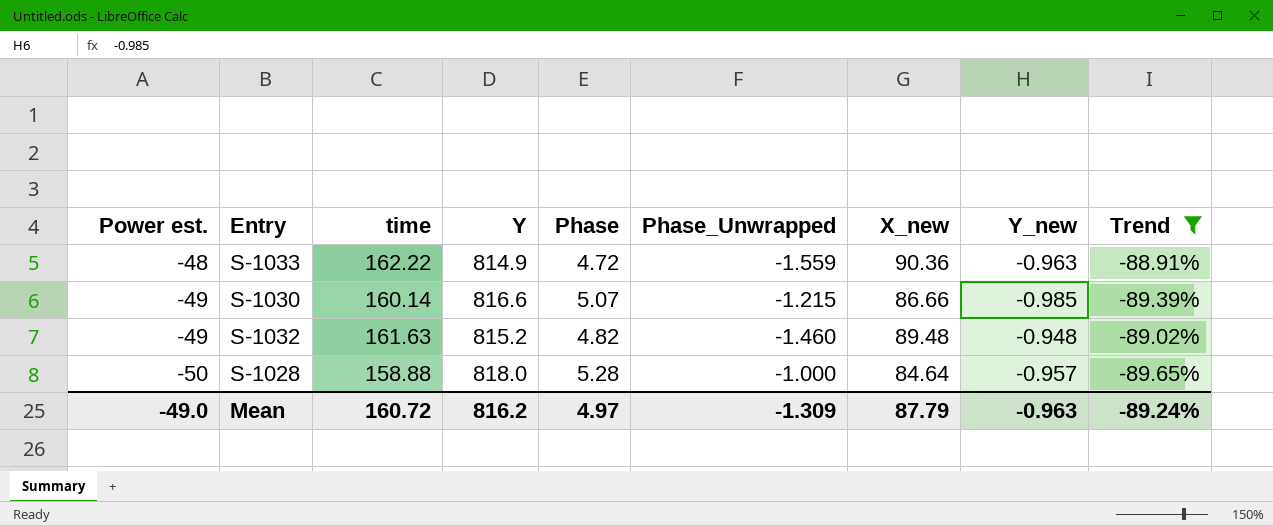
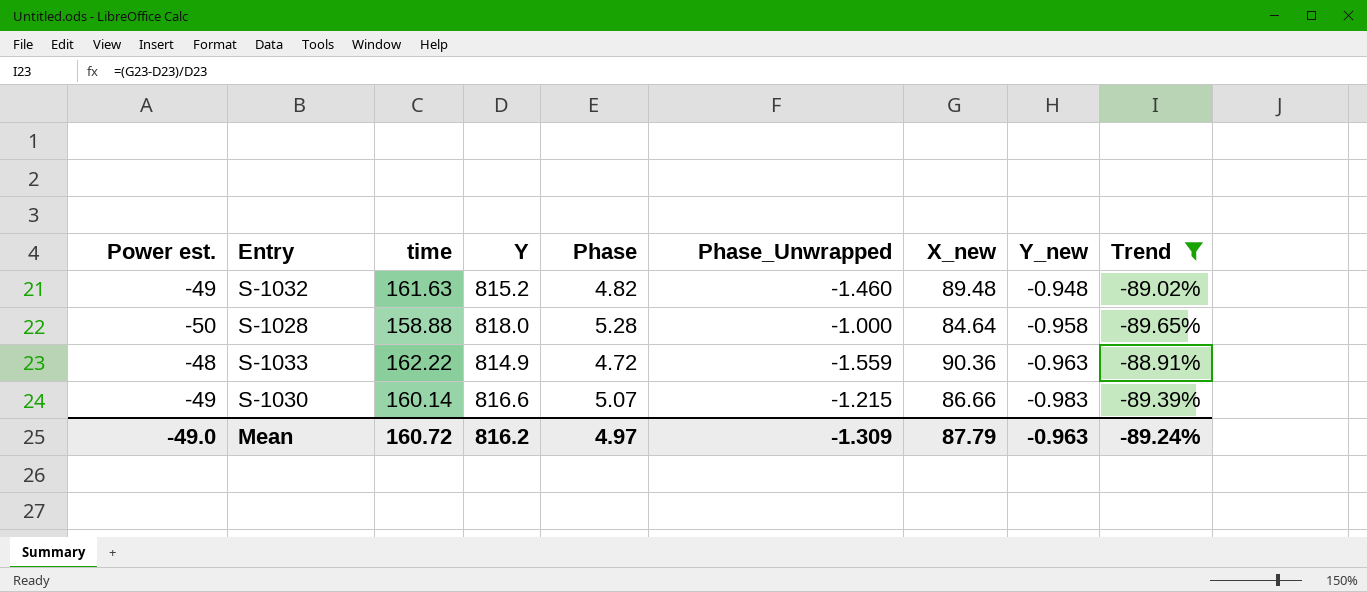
row order: Power est. descending -> Y_new descending
S-1028 | Y_new: -0.957 -> -0.958
S-1030 | Y_new: -0.985 -> -0.983

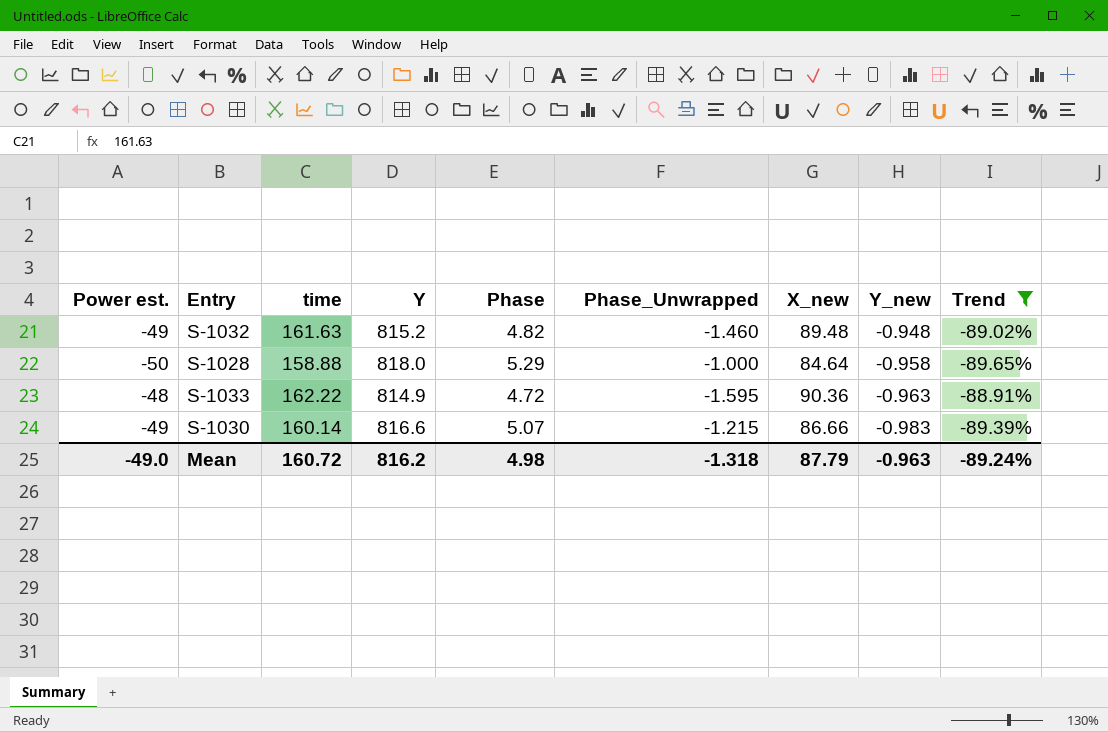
S-1028 | Phase: 5.28 -> 5.29
S-1033 | Phase_Unwrapped: -1.559 -> -1.595
Mean | Phase: 4.97 -> 4.98
Mean | Phase_Unwrapped: -1.309 -> -1.318

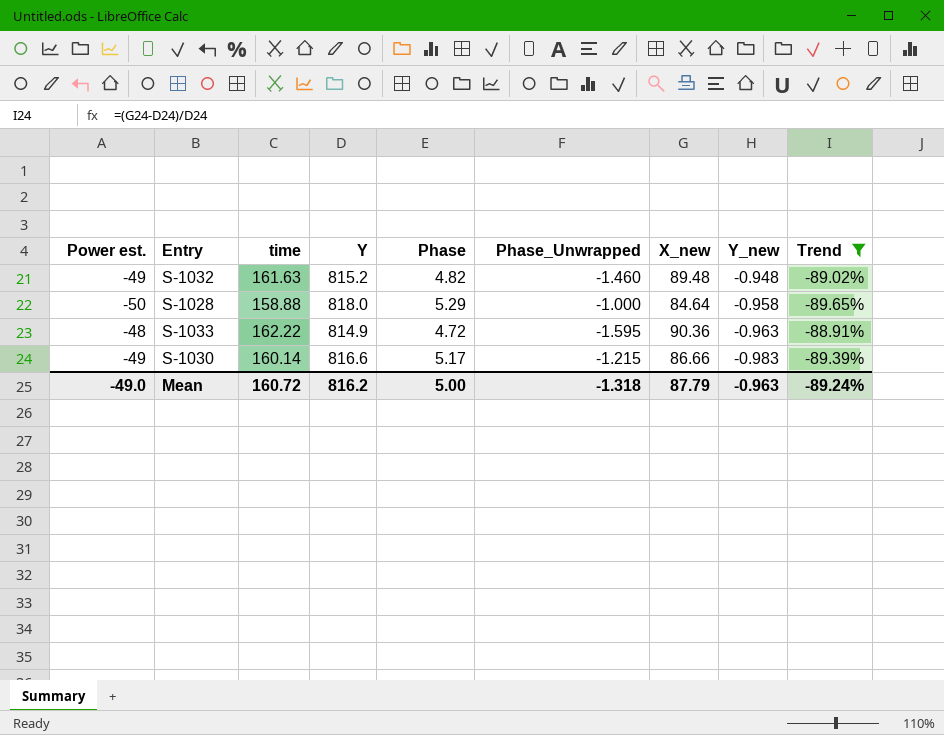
S-1030 | Phase: 5.07 -> 5.17
Mean | Phase: 4.98 -> 5.00

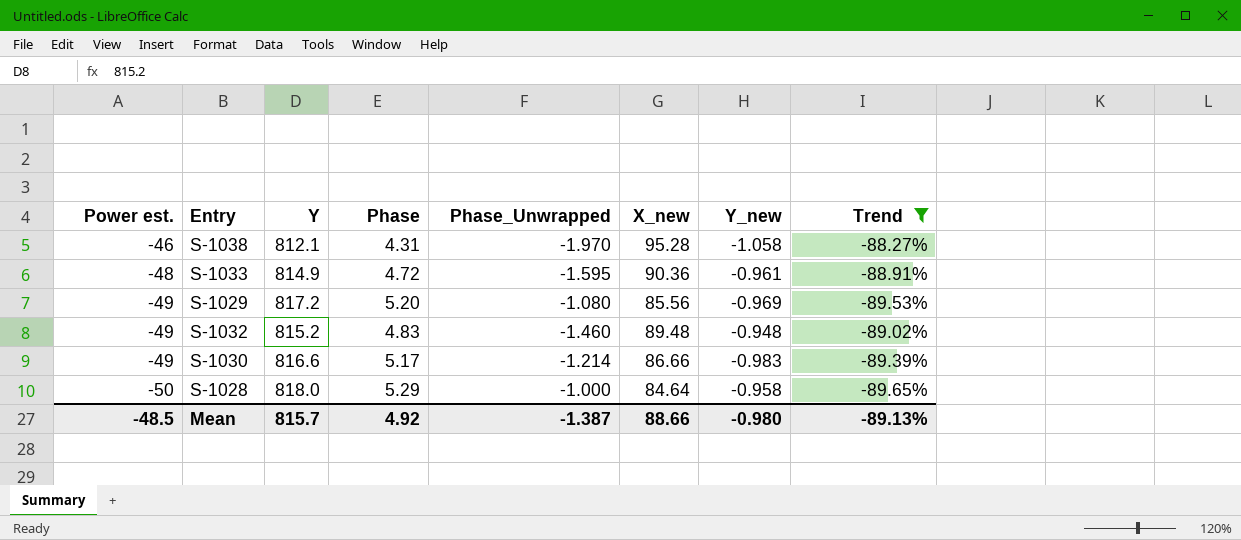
row order: Y_new descending -> Power est. descending
column time | position: 3 -> none
row S-1038: none -> -46 | 812.1 | 4.31 | -1.970 | 95.28 | -1.058 | -88.27%
S-1033 | Y_new: -0.963 -> -0.961
row S-1029: none -> -49 | 817.2 | 5.20 | -1.080 | 85.56 | -0.969 | -89.53%
S-1032 | Phase: 4.82 -> 4.83
S-1030 | Phase_Unwrapped: -1.215 -> -1.214
Mean | Power est.: -49.0 -> -48.5
Mean | Y: 816.2 -> 815.7
Mean | Phase: 5.00 -> 4.92
Mean | Phase_Unwrapped: -1.318 -> -1.387
Mean | X_new: 87.79 -> 88.66
Mean | Y_new: -0.963 -> -0.980
Mean | Trend: -89.24% -> -89.13%

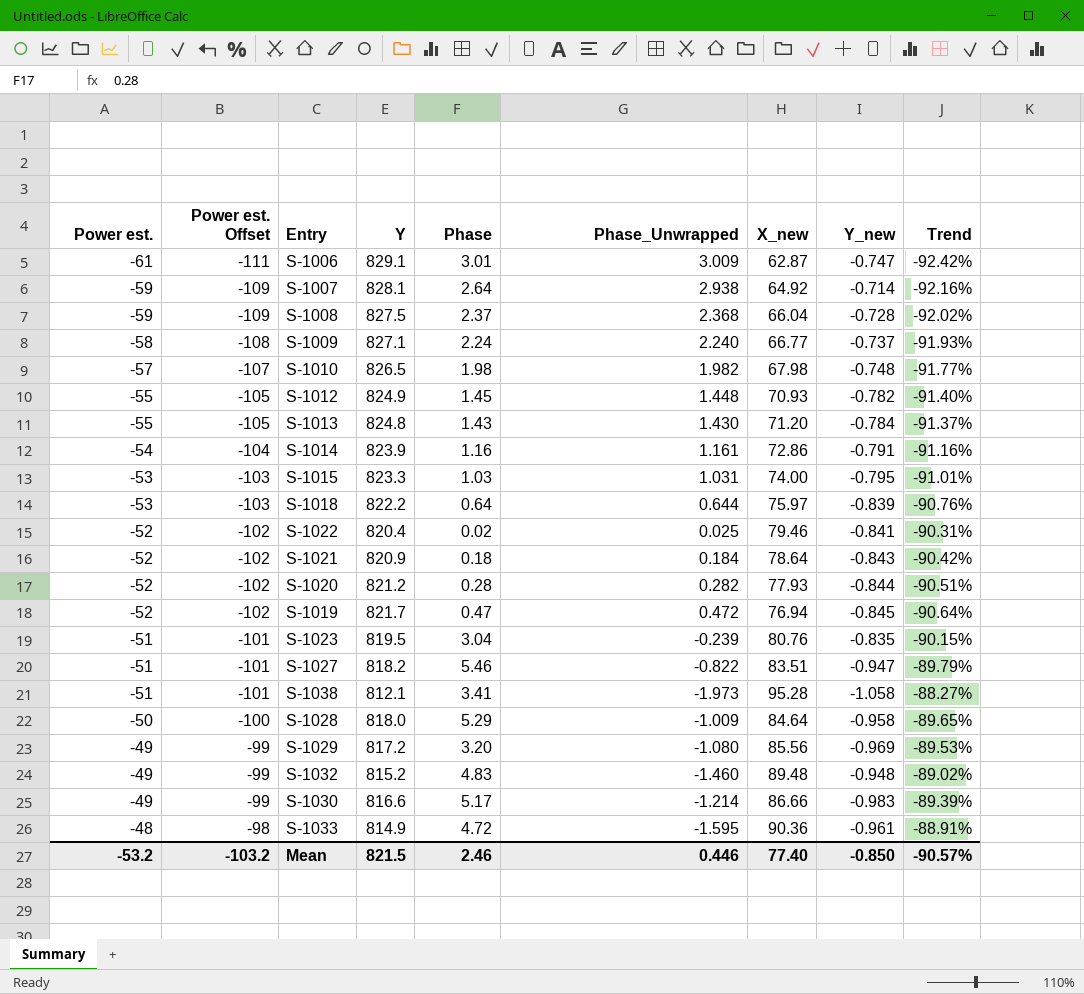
filter: Trend >= -89.65% -> none
row order: Power est. descending -> Power est. ascending
column Power est. Offset | formula: none -> [Power est.] - 50
S-1038 | Power est.: -46 -> -51
S-1038 | Phase: 4.31 -> 3.41
S-1038 | Phase_Unwrapped: -1.970 -> -1.973
S-1028 | Phase_Unwrapped: -1.000 -> -1.009
S-1029 | Phase: 5.20 -> 3.20
Mean | Power est.: -48.5 -> -53.2
Mean | Y: 815.7 -> 821.5
Mean | Phase: 4.92 -> 2.46
Mean | Phase_Unwrapped: -1.387 -> 0.446
Mean | X_new: 88.66 -> 77.40
Mean | Y_new: -0.980 -> -0.850
Mean | Trend: -89.13% -> -90.57%

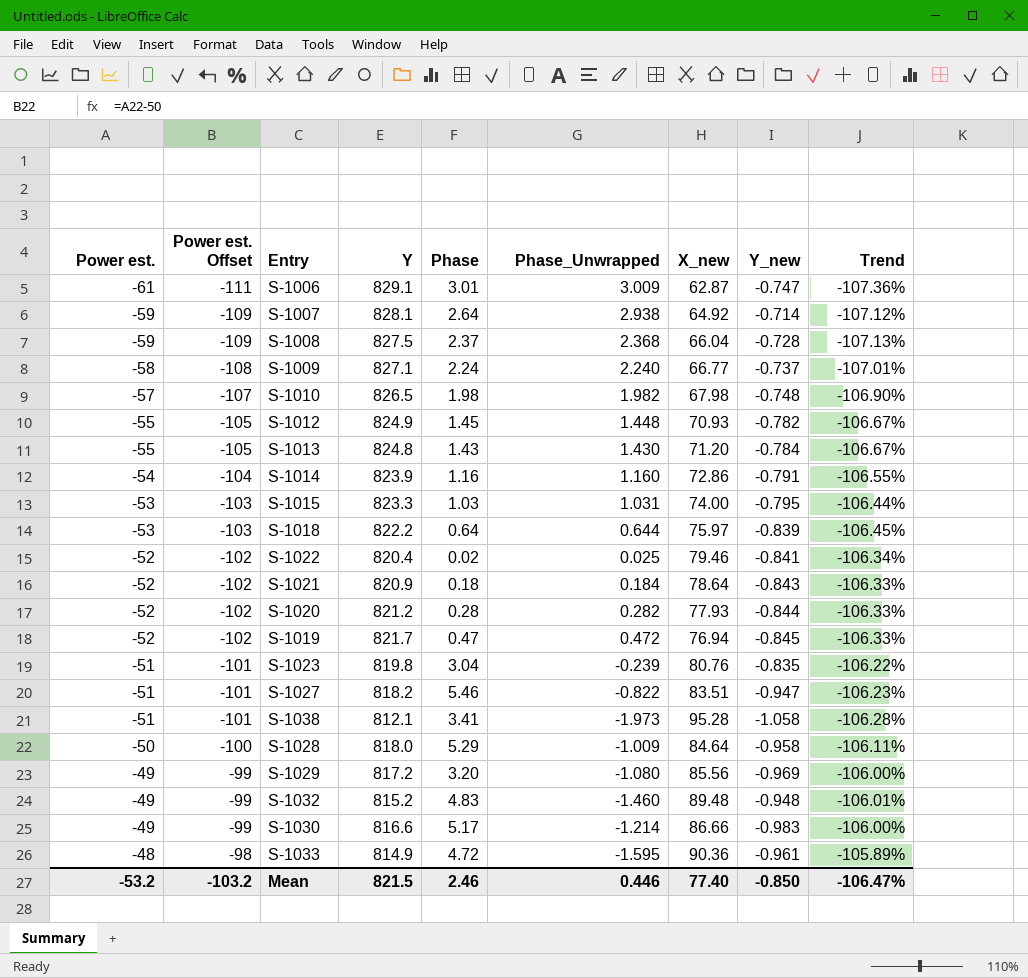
column Trend | formula: ([X_new] - [Y]) / [Y] -> ([Power est.] - [Y]) / [Y]
S-1014 | Phase_Unwrapped: 1.161 -> 1.160
S-1023 | Y: 819.5 -> 819.8
Mean | Trend: -90.57% -> -106.47%

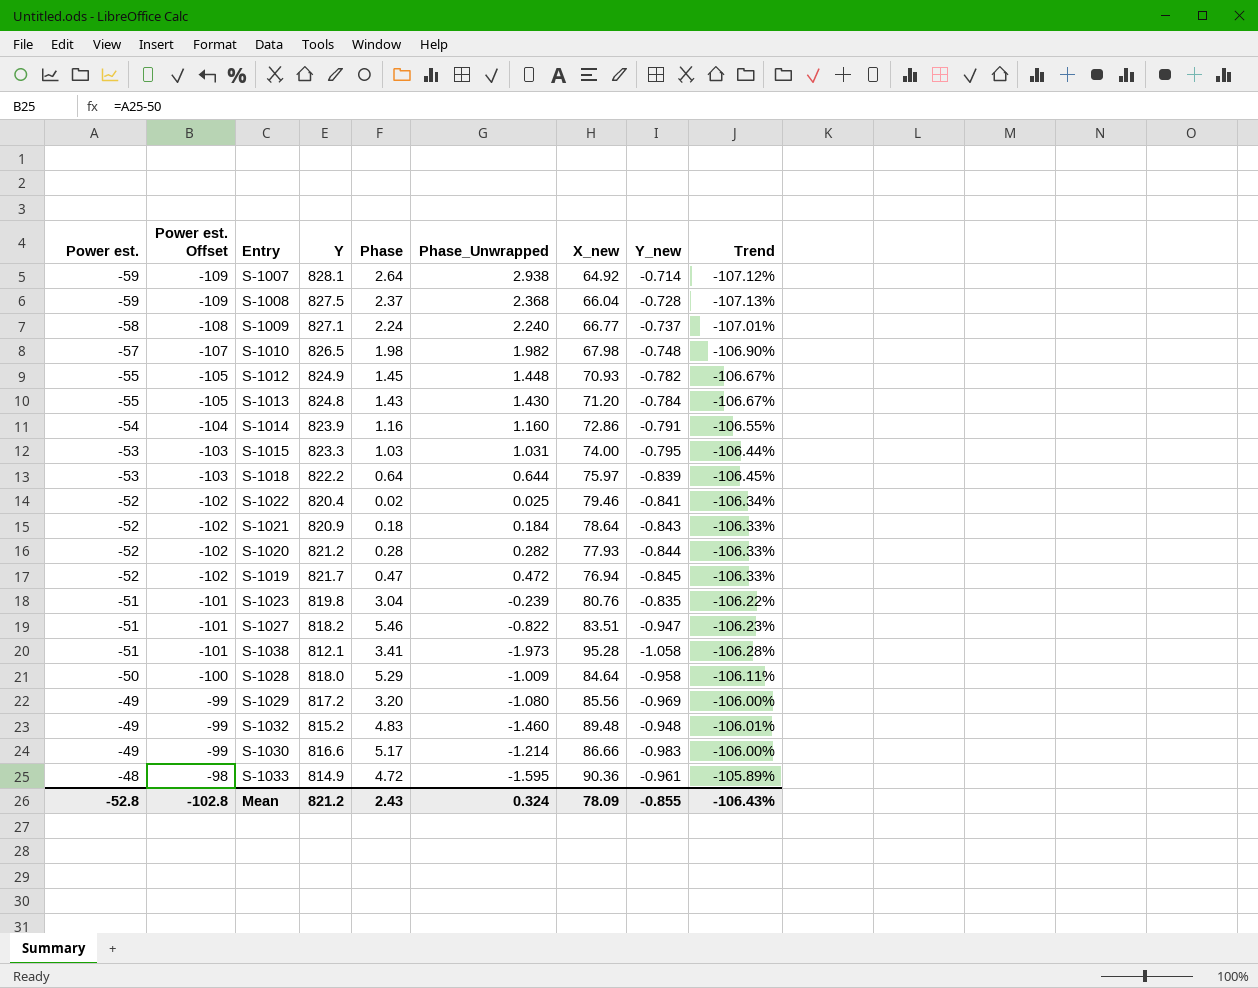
row S-1006: -61 | -111 | 829.1 | 3.01 | 3.009 | 62.87 | -0.747 | -107.36% -> none
Mean | Power est.: -53.2 -> -52.8
Mean | Power est. Offset: -103.2 -> -102.8
Mean | Y: 821.5 -> 821.2
Mean | Phase: 2.46 -> 2.43
Mean | Phase_Unwrapped: 0.446 -> 0.324
Mean | X_new: 77.40 -> 78.09
Mean | Y_new: -0.850 -> -0.855
Mean | Trend: -106.47% -> -106.43%

